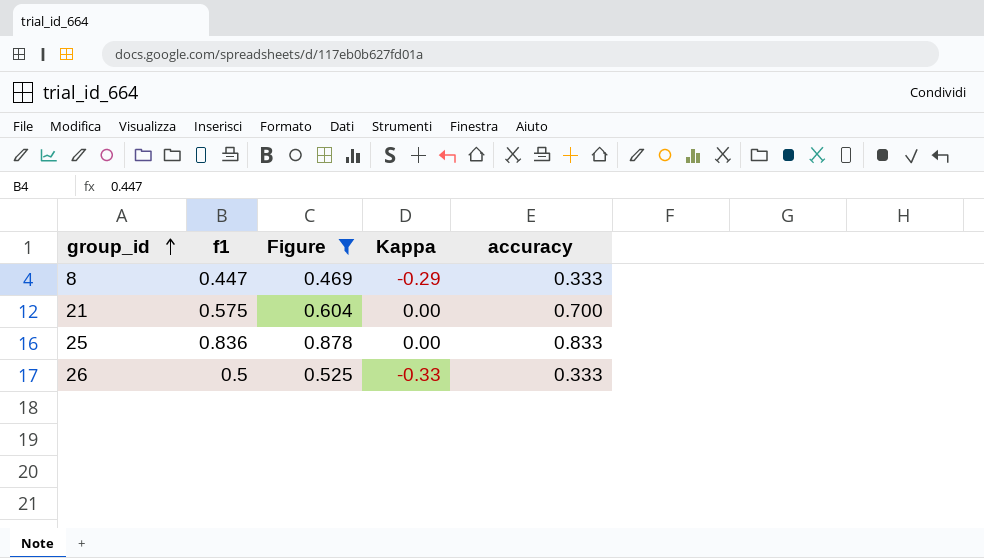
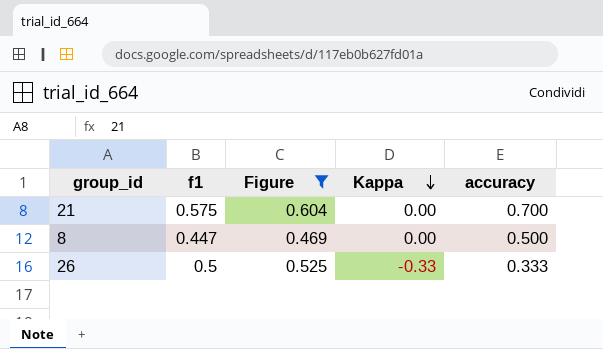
row order: group_id ascending -> Kappa descending
row 25: 0.836 | 0.878 | 0.00 | 0.833 -> none
8 | Kappa: -0.29 -> 0.00
8 | accuracy: 0.333 -> 0.500

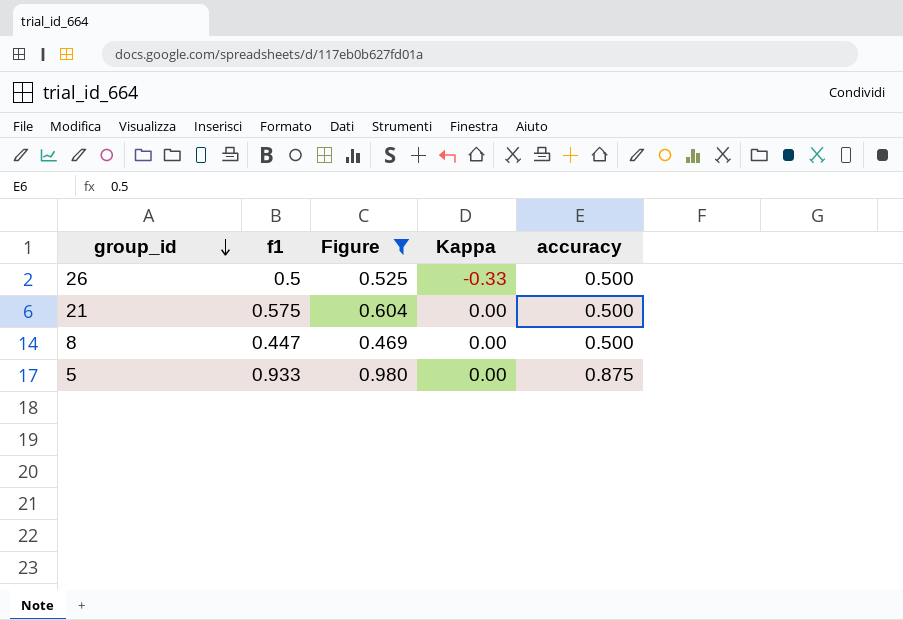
row order: Kappa descending -> group_id descending
26 | accuracy: 0.333 -> 0.500
21 | accuracy: 0.700 -> 0.500
row 5: none -> 0.933 | 0.980 | 0.00 | 0.875

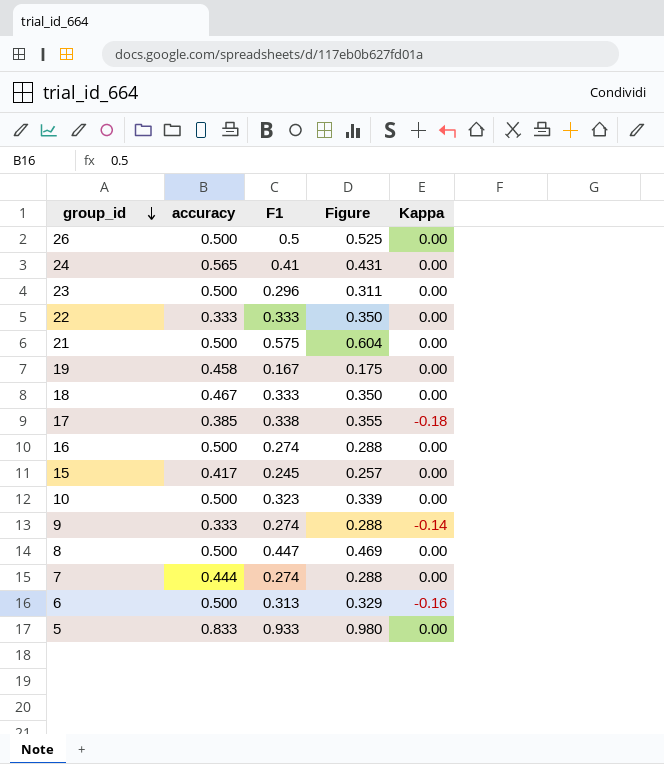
filter: Figure >= 0.469 -> none
column accuracy | position: 5 -> 2
column name: f1 -> F1
26 | Kappa: -0.33 -> 0.00
5 | accuracy: 0.875 -> 0.833

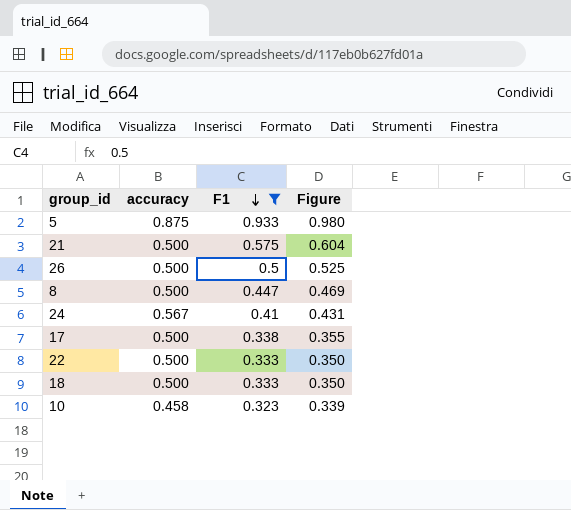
filter: none -> F1 >= 0.323
row order: group_id descending -> F1 descending
column Kappa | position: 5 -> none
5 | accuracy: 0.833 -> 0.875
24 | accuracy: 0.565 -> 0.567
17 | accuracy: 0.385 -> 0.500
22 | accuracy: 0.333 -> 0.500
18 | accuracy: 0.467 -> 0.500
10 | accuracy: 0.500 -> 0.458

